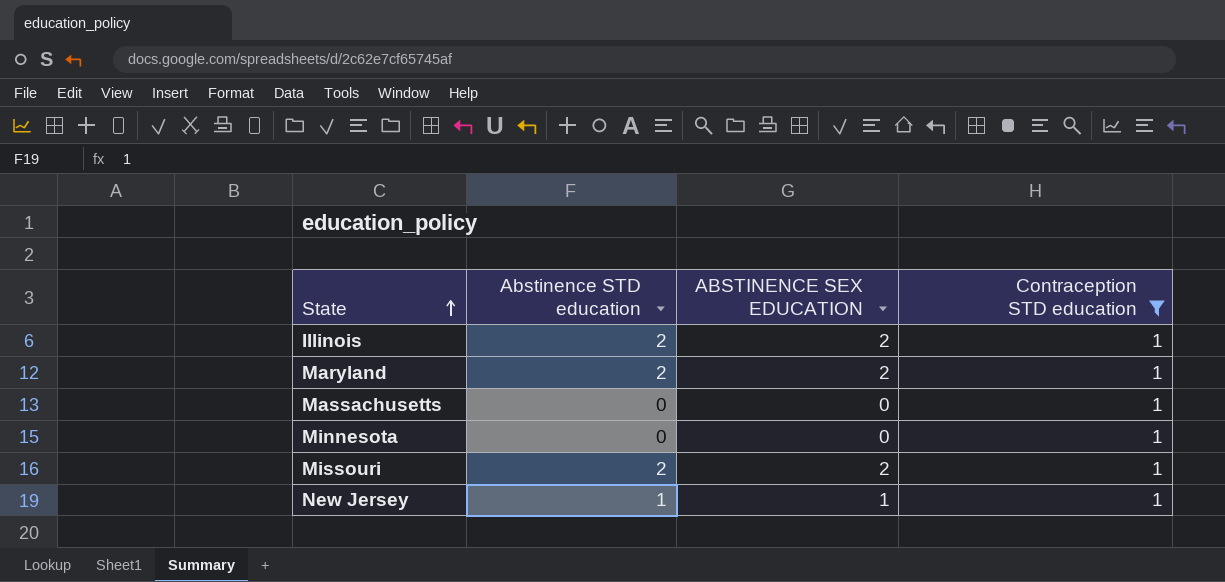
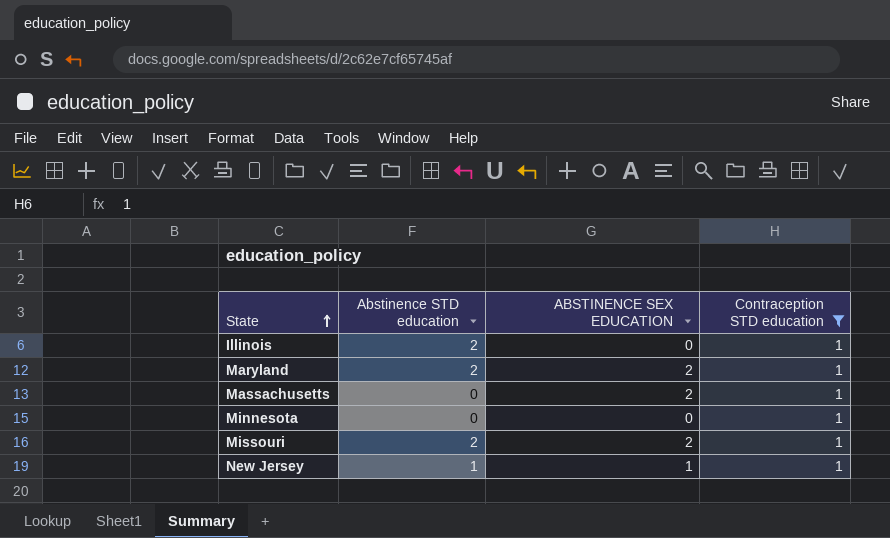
Illinois | ABSTINENCE SEX EDUCATION: 2 -> 0
Massachusetts | ABSTINENCE SEX EDUCATION: 0 -> 2

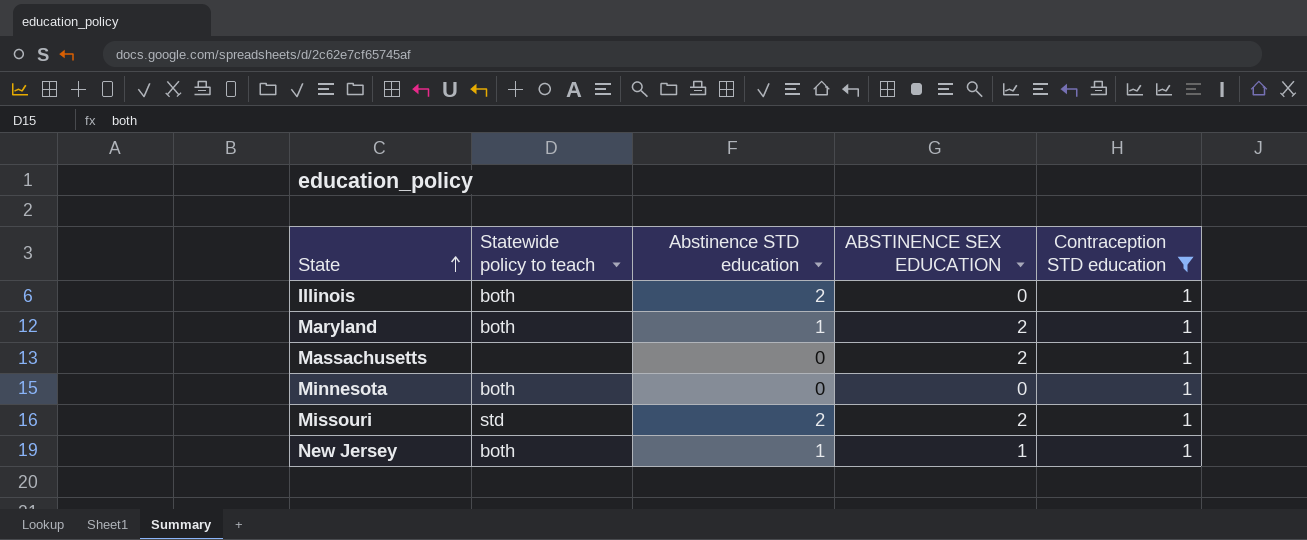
column Statewide policy to teach | position: none -> 2
Maryland | Abstinence STD education: 2 -> 1

